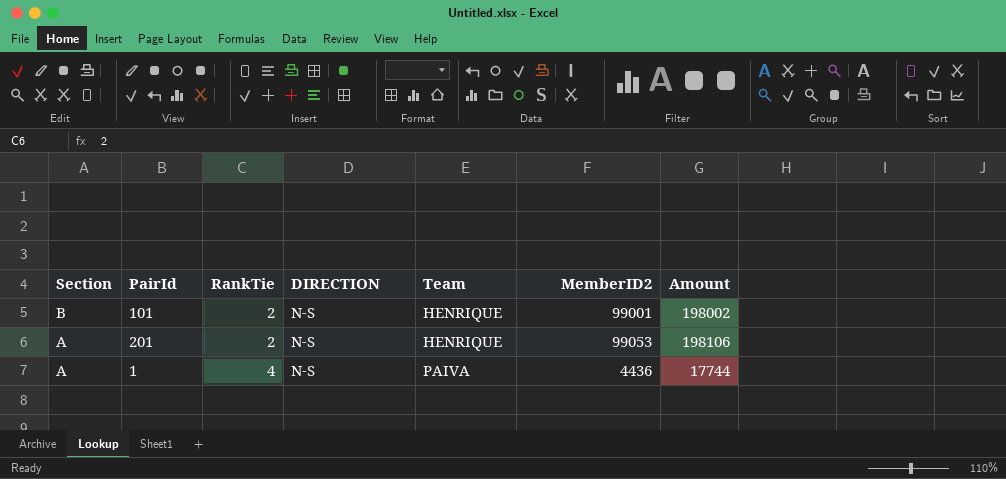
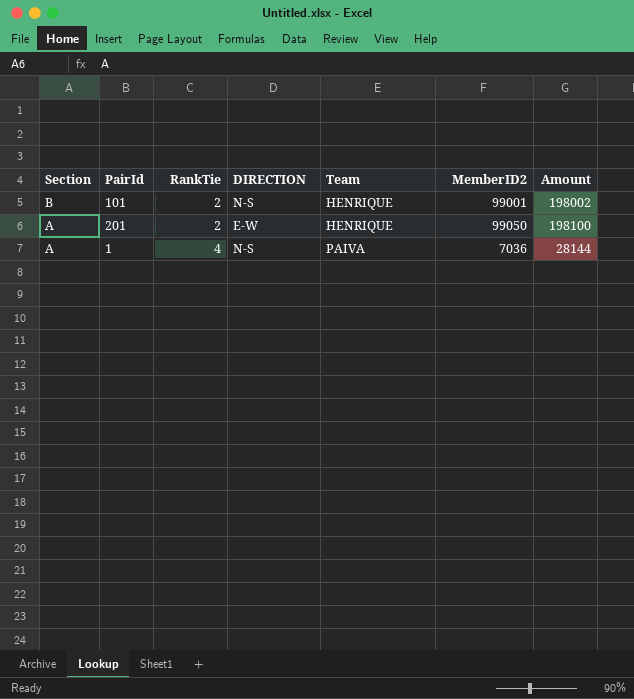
201 | DIRECTION: N-S -> E-W
201 | MemberID2: 99053 -> 99050
201 | Amount: 198106 -> 198100
1 | MemberID2: 4436 -> 7036
1 | Amount: 17744 -> 28144

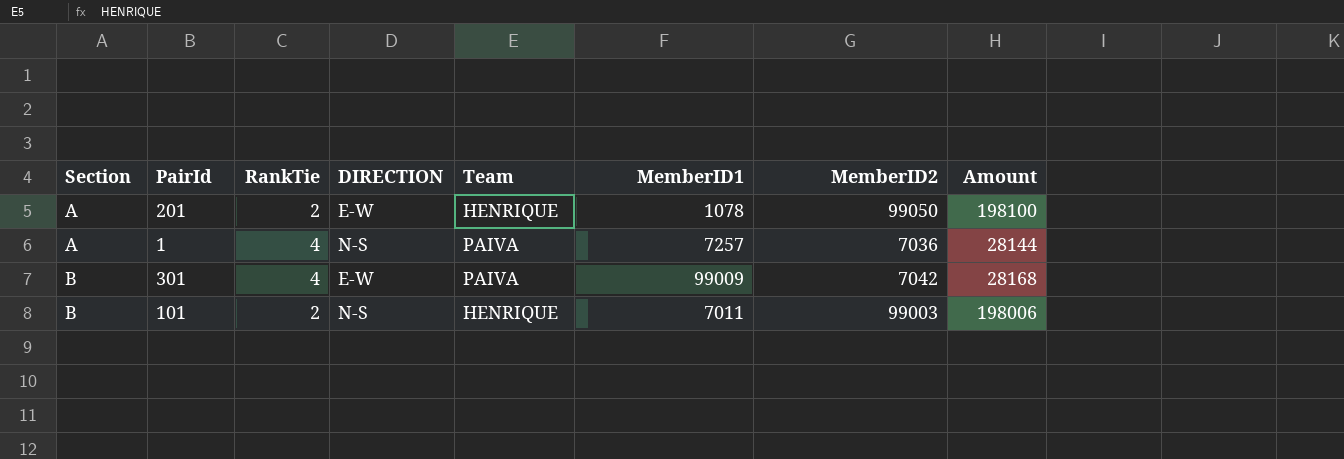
row order: Section descending -> Section ascending
column MemberID1 | position: none -> 6
row 301: none -> B | 4 | E-W | PAIVA | 99009 | 7042 | 28168
101 | MemberID2: 99001 -> 99003
101 | Amount: 198002 -> 198006

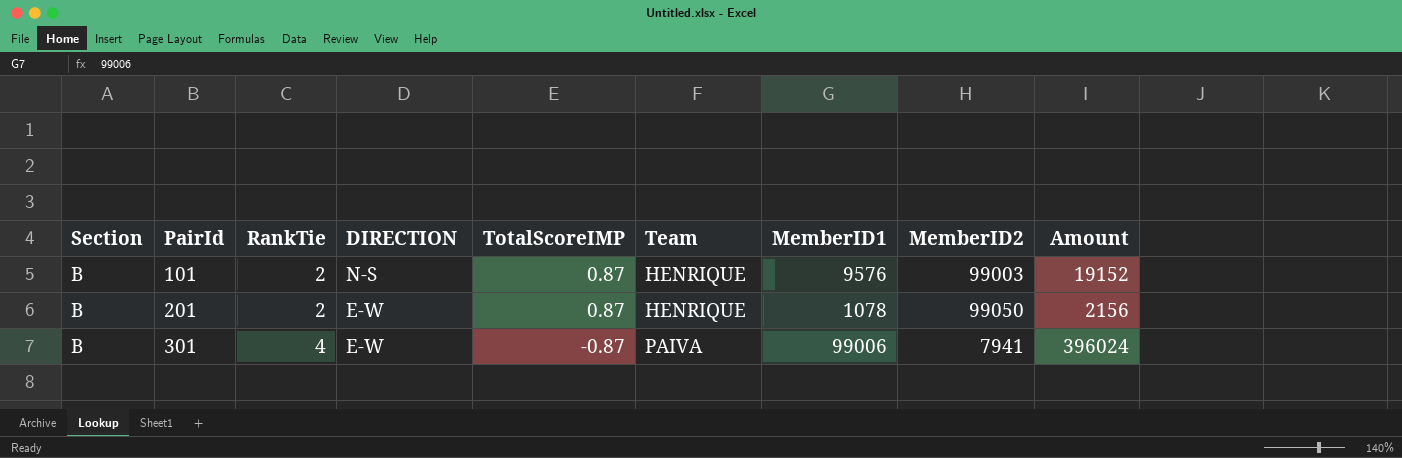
row order: Section ascending -> PairId ascending
column TotalScoreIMP | position: none -> 5
column Amount | formula: [RankTie] * [MemberID2] -> [RankTie] * [MemberID1]
row 1: A | 4 | N-S | PAIVA | 7257 | 7036 | 28144 -> none
101 | MemberID1: 7011 -> 9576
201 | Section: A -> B
301 | MemberID1: 99009 -> 99006
301 | MemberID2: 7042 -> 7941

